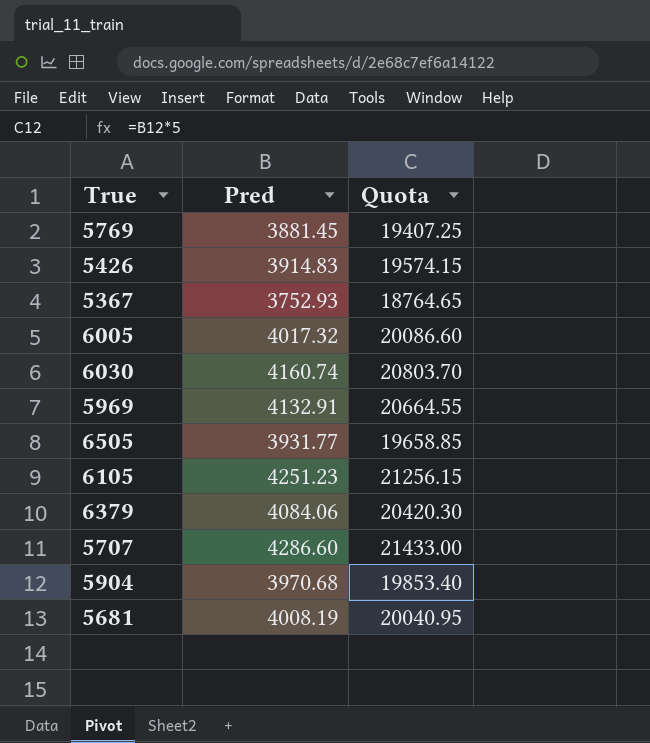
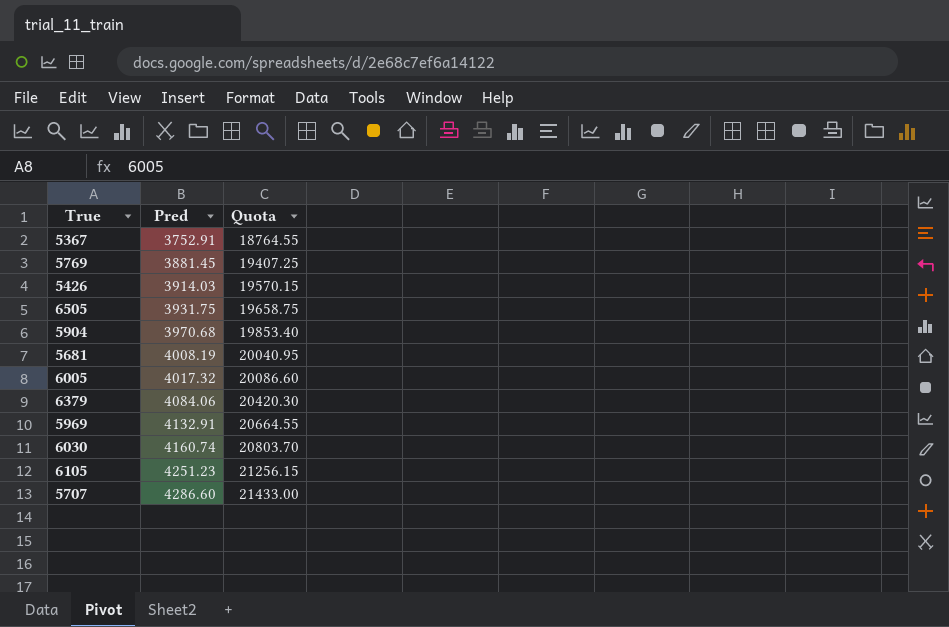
row order: none -> Pred ascending
5367 | Pred: 3752.93 -> 3752.91
5367 | Quota: 18764.65 -> 18764.55
5426 | Pred: 3914.83 -> 3914.03
5426 | Quota: 19574.15 -> 19570.15
6505 | Pred: 3931.77 -> 3931.75
6505 | Quota: 19658.85 -> 19658.75

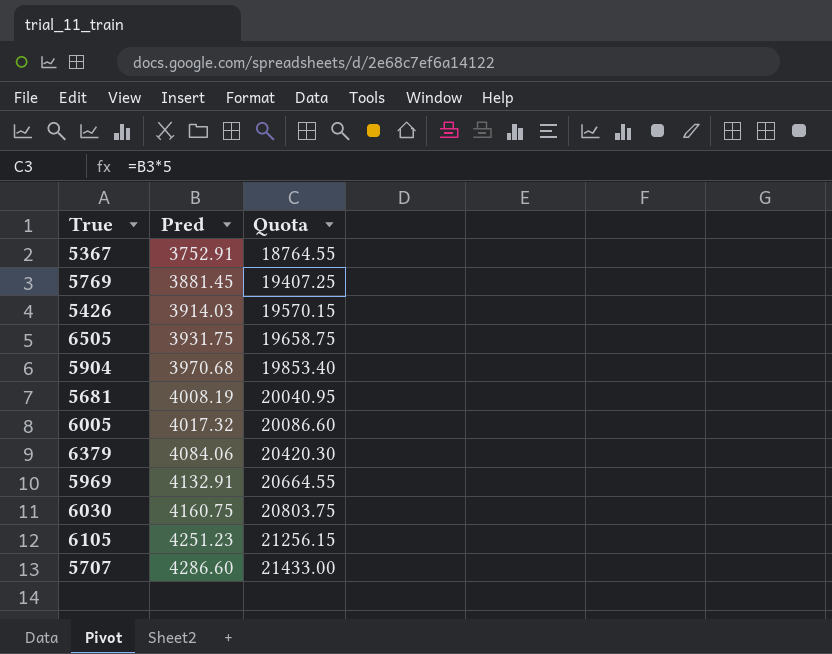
6030 | Pred: 4160.74 -> 4160.75
6030 | Quota: 20803.70 -> 20803.75

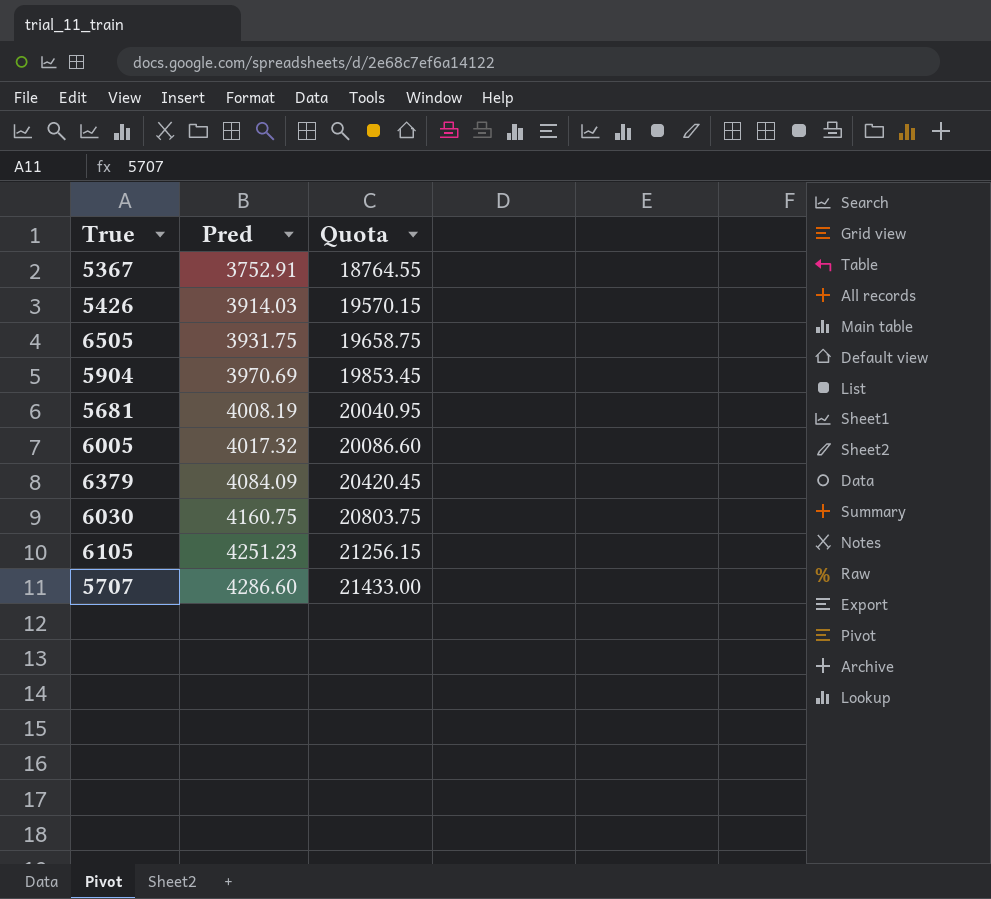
row 5769: 3881.45 | 19407.25 -> none
row 5969: 4132.91 | 20664.55 -> none
5904 | Pred: 3970.68 -> 3970.69
5904 | Quota: 19853.40 -> 19853.45
6379 | Pred: 4084.06 -> 4084.09
6379 | Quota: 20420.30 -> 20420.45

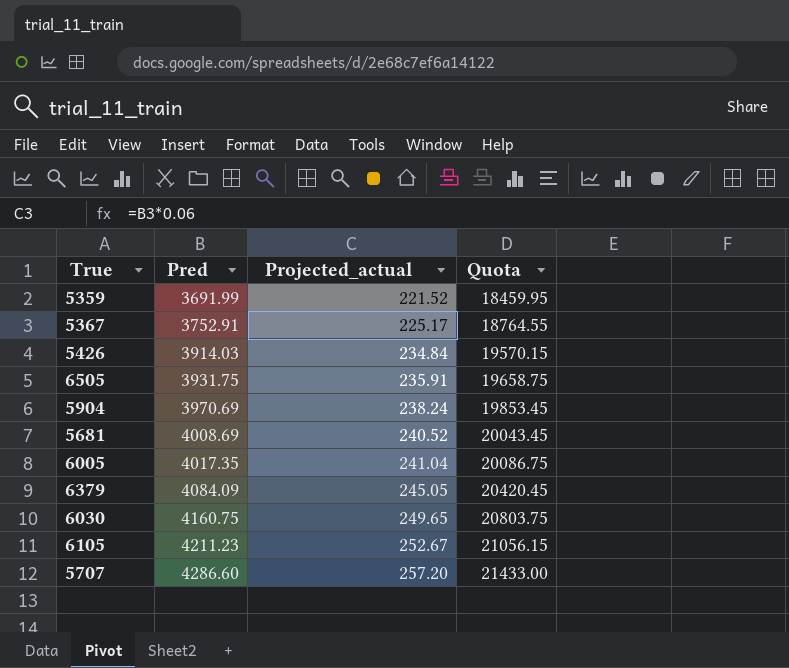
column Projected_actual | formula: none -> [Pred] * 0.06
row 5359: none -> 3691.99 | 221.52 | 18459.95
5681 | Pred: 4008.19 -> 4008.69
5681 | Quota: 20040.95 -> 20043.45
6005 | Pred: 4017.32 -> 4017.35
6005 | Quota: 20086.60 -> 20086.75
6105 | Pred: 4251.23 -> 4211.23
6105 | Quota: 21256.15 -> 21056.15

